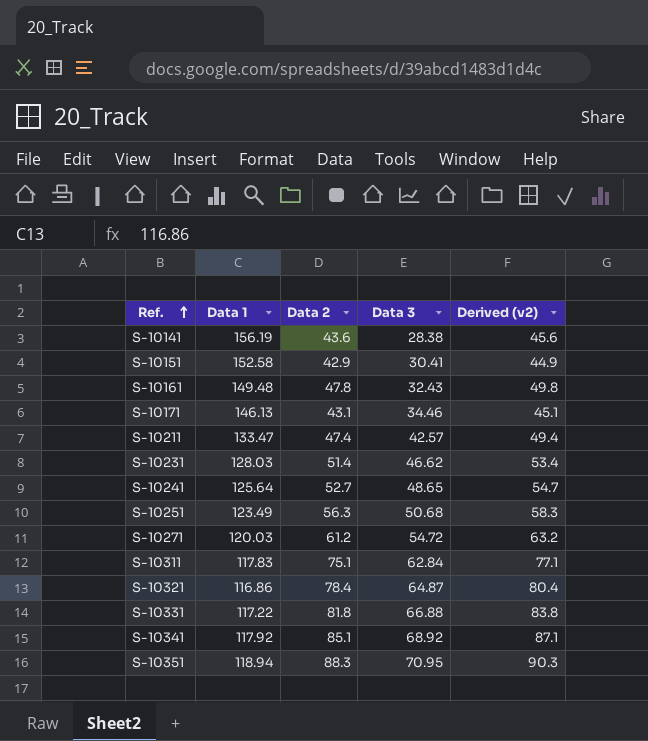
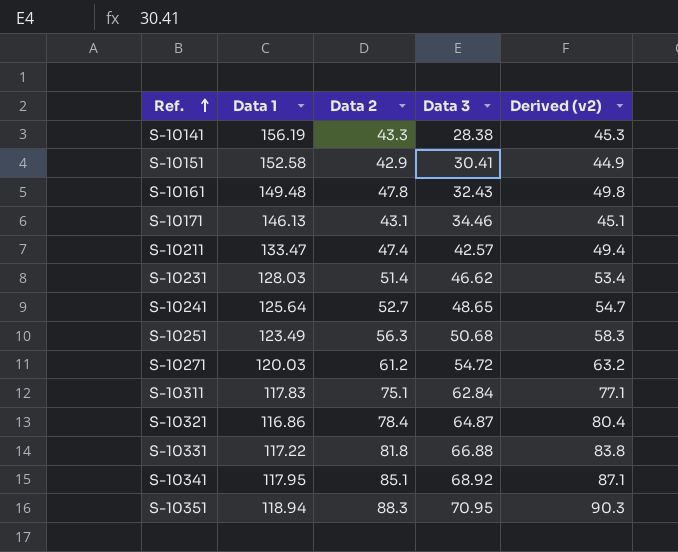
S-10141 | Data 2: 43.6 -> 43.3
S-10141 | Derived (v2): 45.6 -> 45.3
S-10341 | Data 1: 117.92 -> 117.95

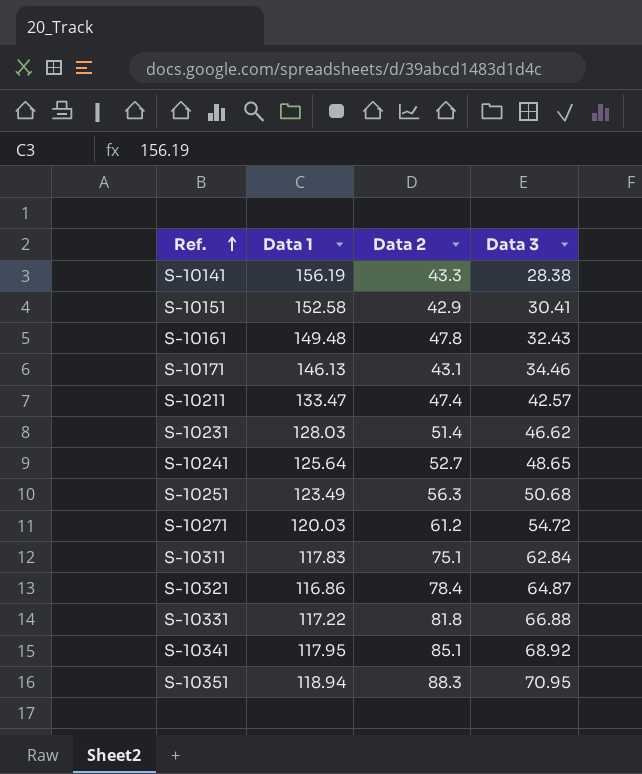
column Derived (v2) | formula: [Data 2] + 2 -> none

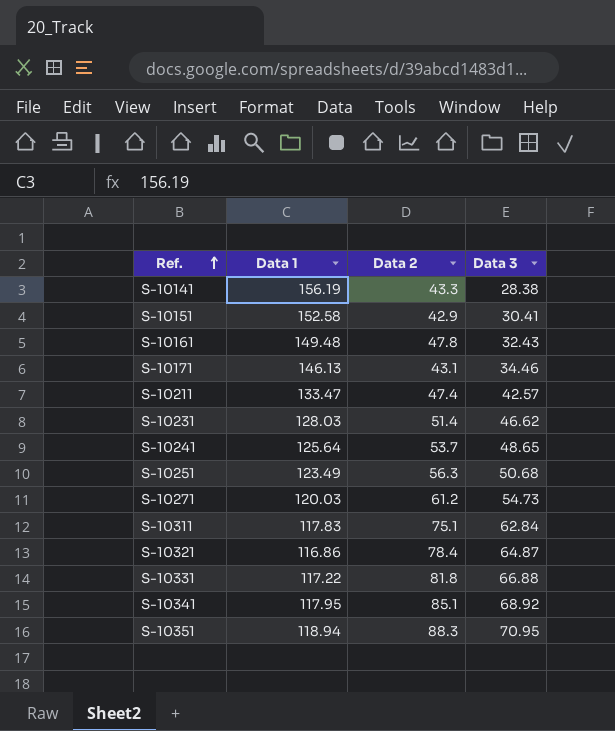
S-10241 | Data 2: 52.7 -> 53.7
S-10271 | Data 3: 54.72 -> 54.73

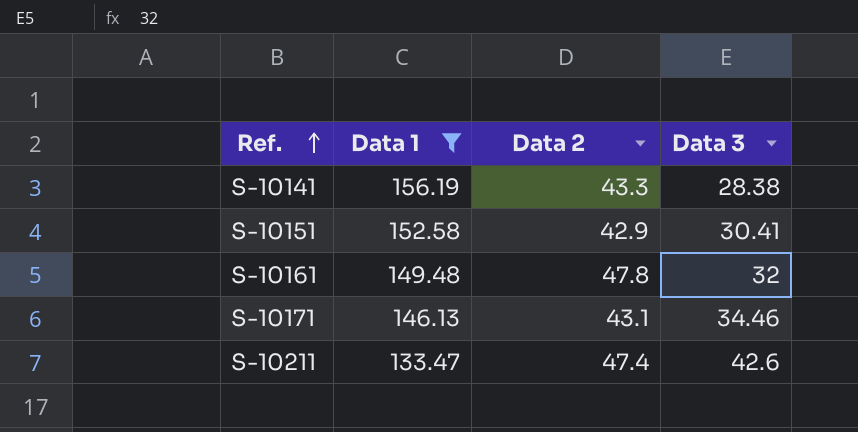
filter: none -> Data 1 >= 133.47
S-10161 | Data 3: 32.43 -> 32
S-10211 | Data 3: 42.57 -> 42.6

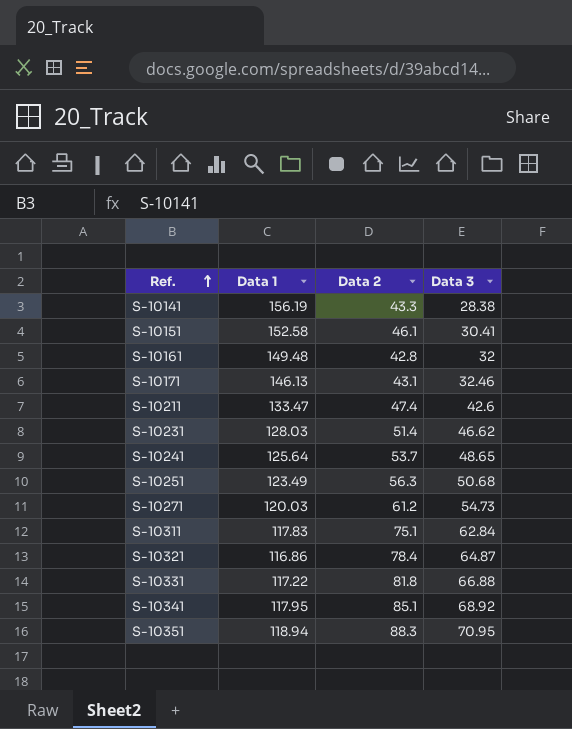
filter: Data 1 >= 133.47 -> none
S-10151 | Data 2: 42.9 -> 46.1
S-10161 | Data 2: 47.8 -> 42.8
S-10171 | Data 3: 34.46 -> 32.46

